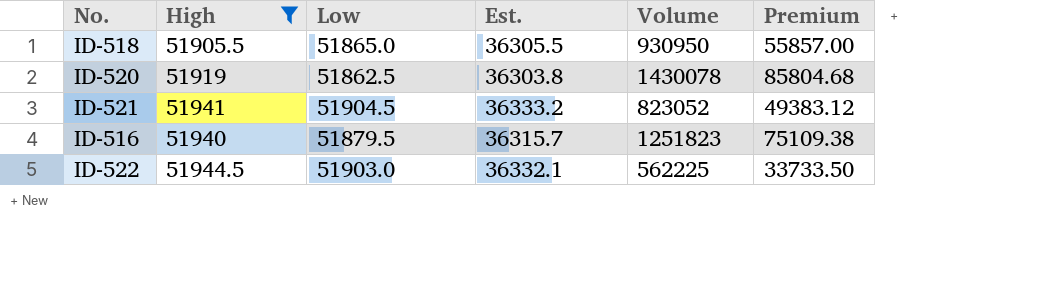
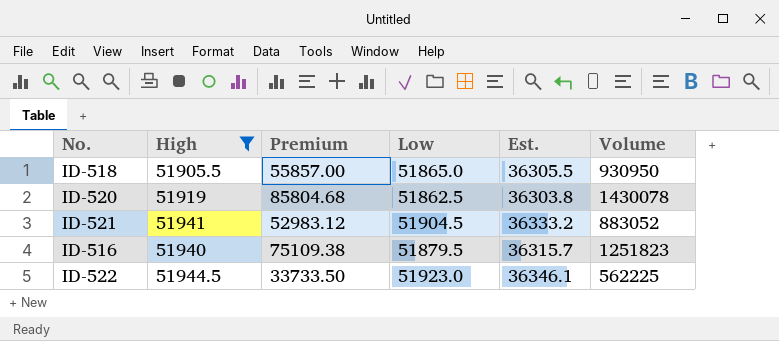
column Premium | position: 6 -> 3
ID-521 | Premium: 49383.12 -> 52983.12
ID-521 | Volume: 823052 -> 883052
ID-522 | Low: 51903.0 -> 51923.0
ID-522 | Est.: 36332.1 -> 36346.1

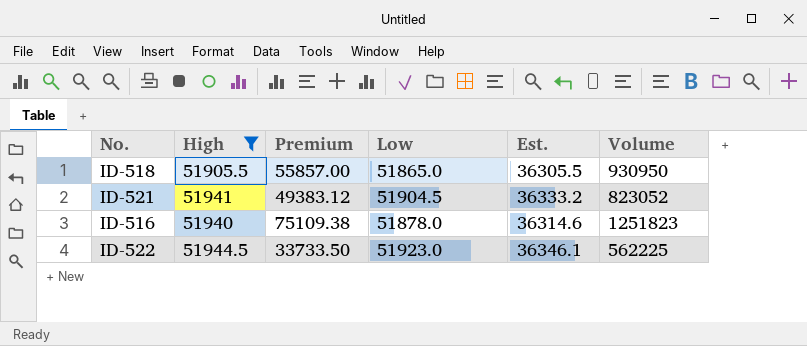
row ID-520: 51919 | 85804.68 | 51862.5 | 36303.8 | 1430078 -> none
ID-521 | Premium: 52983.12 -> 49383.12
ID-521 | Volume: 883052 -> 823052
ID-516 | Low: 51879.5 -> 51878.0
ID-516 | Est.: 36315.7 -> 36314.6

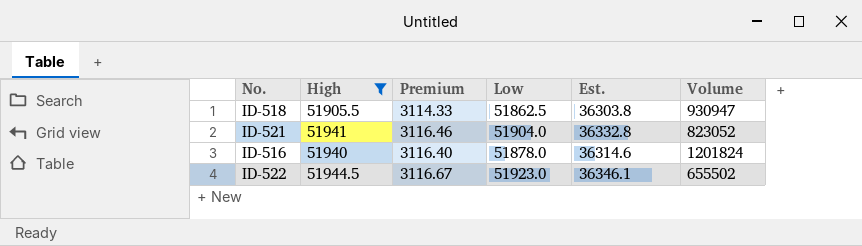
column Premium | formula: [Volume] * 0.06 -> [High] * 0.06
ID-518 | Low: 51865.0 -> 51862.5
ID-518 | Est.: 36305.5 -> 36303.8
ID-518 | Volume: 930950 -> 930947
ID-521 | Low: 51904.5 -> 51904.0
ID-521 | Est.: 36333.2 -> 36332.8
ID-516 | Volume: 1251823 -> 1201824
ID-522 | Volume: 562225 -> 655502

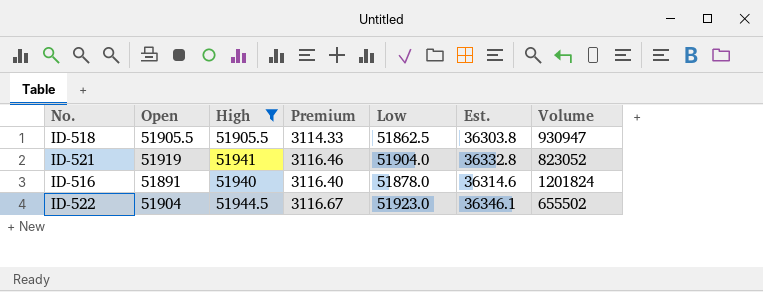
column Open | position: none -> 2

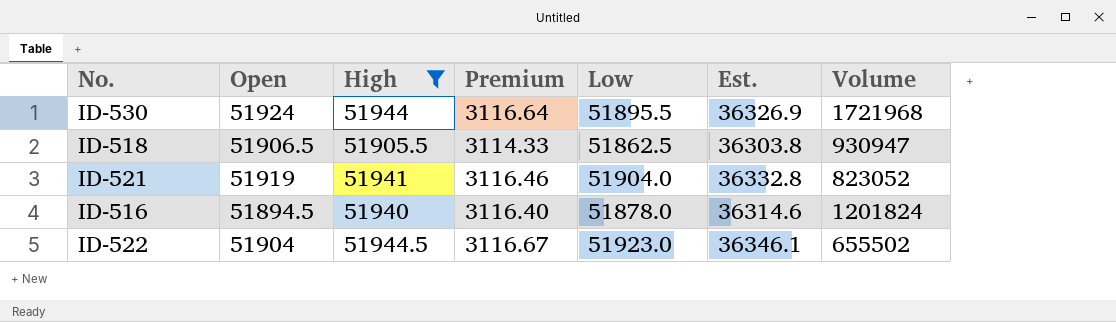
row ID-530: none -> 51924 | 51944 | 3116.64 | 51895.5 | 36326.9 | 1721968
ID-518 | Open: 51905.5 -> 51906.5
ID-516 | Open: 51891 -> 51894.5

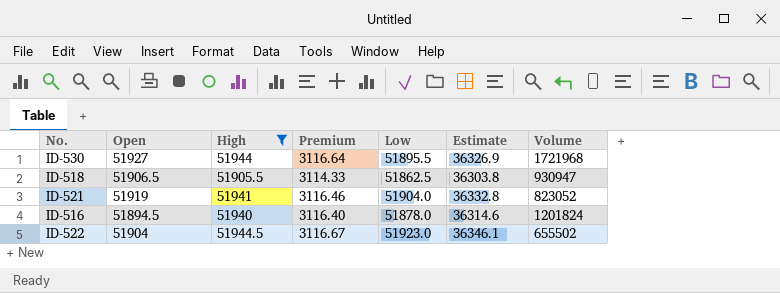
column name: Est. -> Estimate
ID-530 | Open: 51924 -> 51927

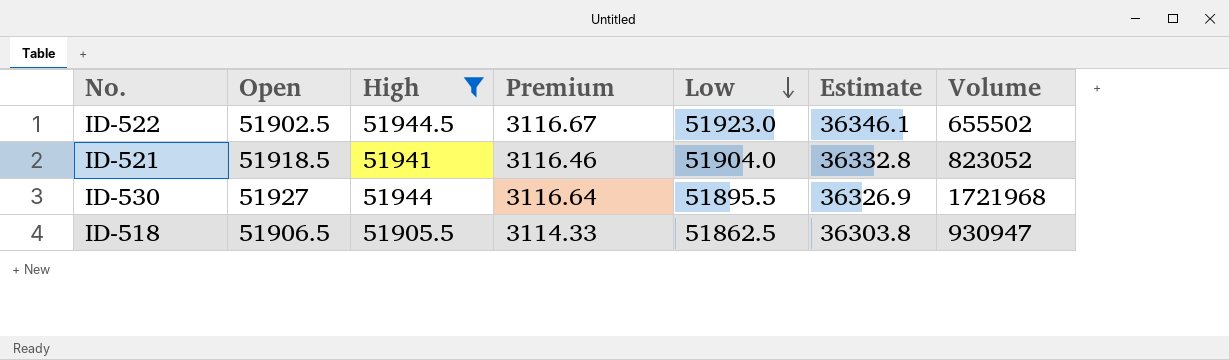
row order: none -> Low descending
row ID-516: 51894.5 | 51940 | 3116.40 | 51878.0 | 36314.6 | 1201824 -> none
ID-522 | Open: 51904 -> 51902.5
ID-521 | Open: 51919 -> 51918.5

